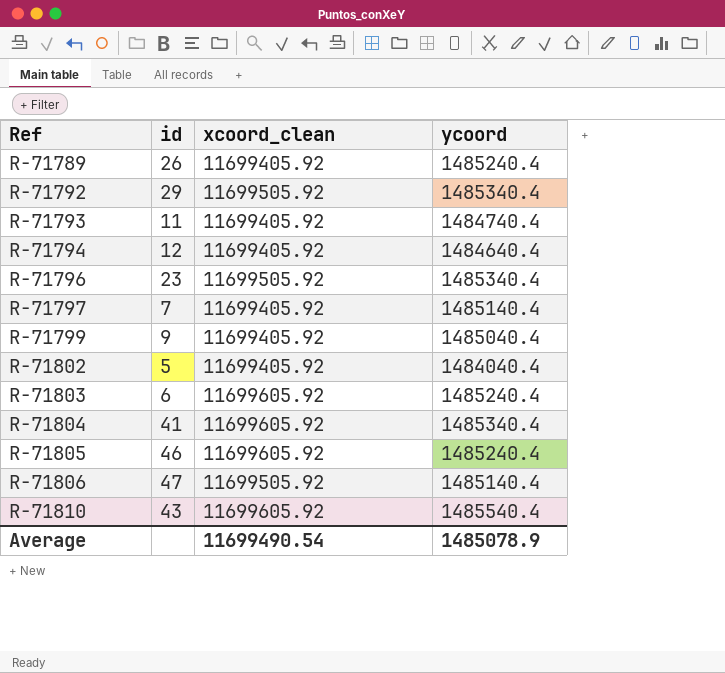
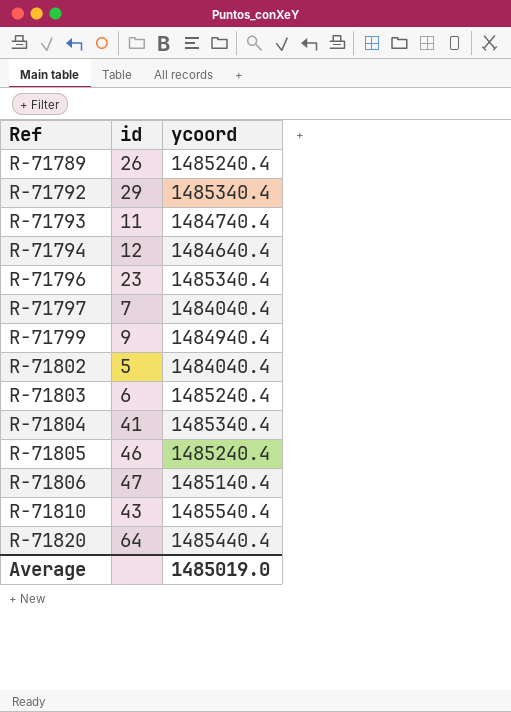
column xcoord_clean | position: 3 -> none
R-71797 | ycoord: 1485140.4 -> 1484040.4
R-71799 | ycoord: 1485040.4 -> 1484940.4
row R-71820: none -> 64 | 1485440.4
Average | ycoord: 1485078.9 -> 1485019.0

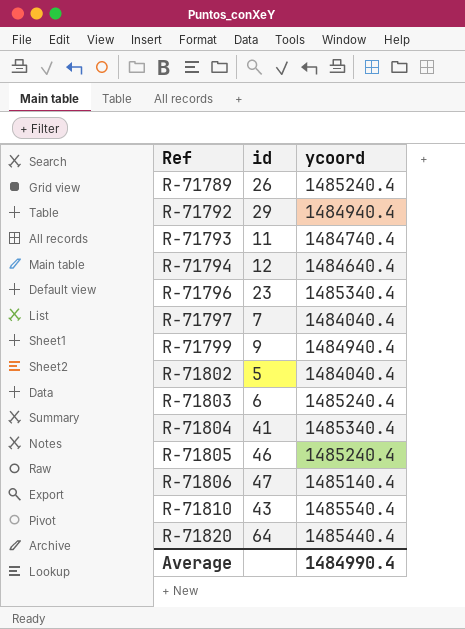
R-71792 | ycoord: 1485340.4 -> 1484940.4
Average | ycoord: 1485019.0 -> 1484990.4

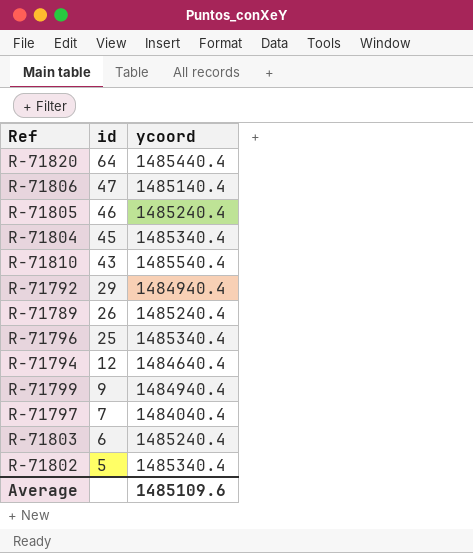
row order: Ref ascending -> id descending
row R-71793: 11 | 1484740.4 -> none
R-71804 | id: 41 -> 45
R-71796 | id: 23 -> 25
R-71802 | ycoord: 1484040.4 -> 1485340.4
Average | ycoord: 1484990.4 -> 1485109.6

